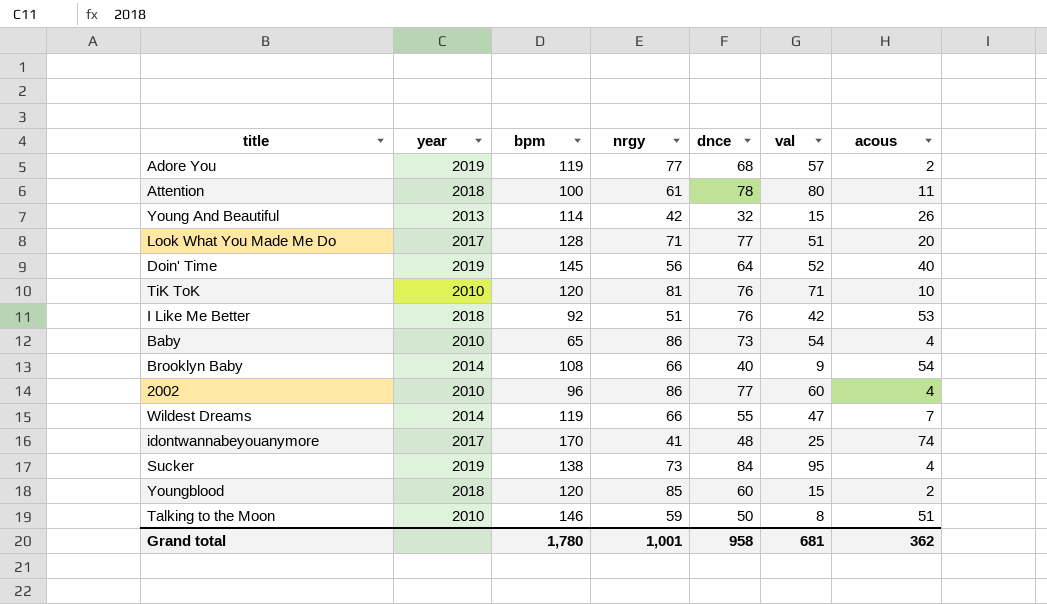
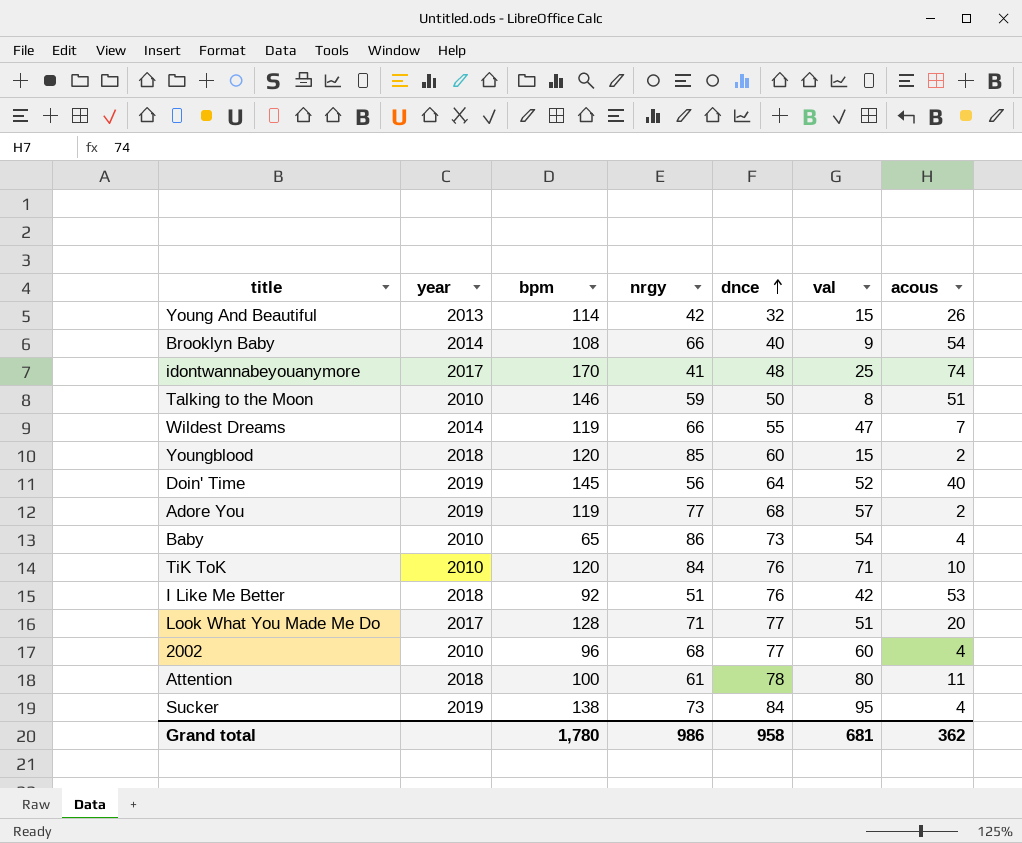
row order: none -> dnce ascending
TiK ToK | nrgy: 81 -> 84
2002 | nrgy: 86 -> 68
Grand total | nrgy: 1,001 -> 986

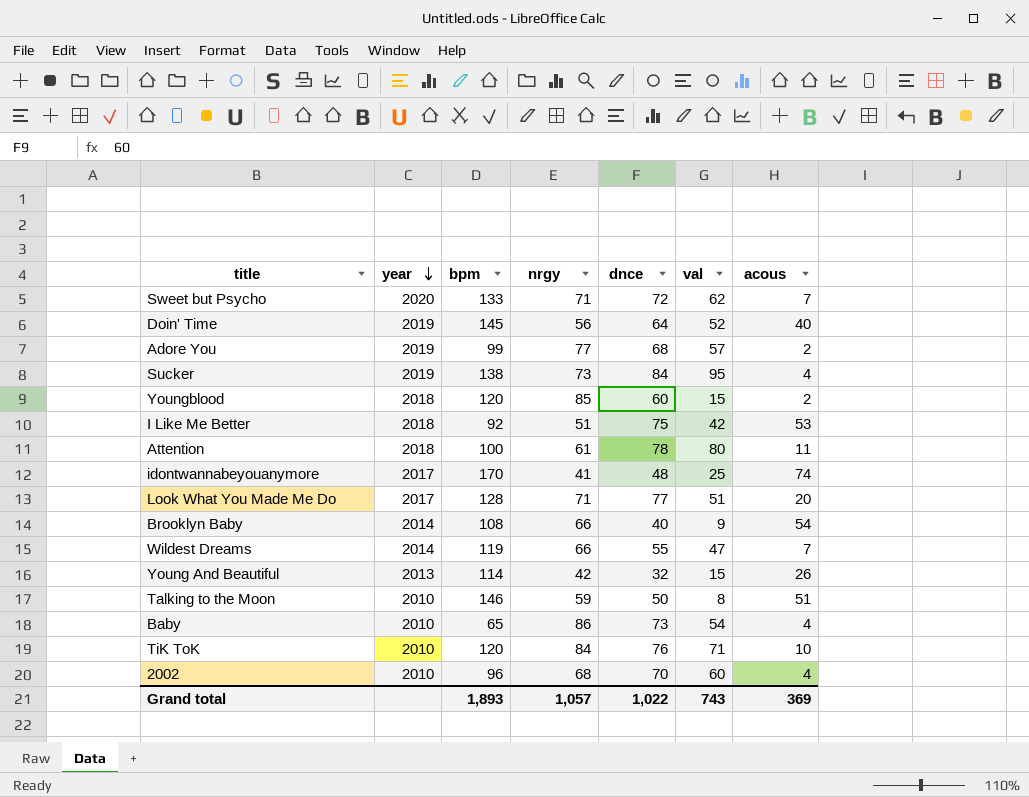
row order: dnce ascending -> year descending
row Sweet but Psycho: none -> 2020 | 133 | 71 | 72 | 62 | 7
Adore You | bpm: 119 -> 99
I Like Me Better | dnce: 76 -> 75
2002 | dnce: 77 -> 70
Grand total | bpm: 1,780 -> 1,893
Grand total | nrgy: 986 -> 1,057
Grand total | dnce: 958 -> 1,022
Grand total | val: 681 -> 743
Grand total | acous: 362 -> 369

